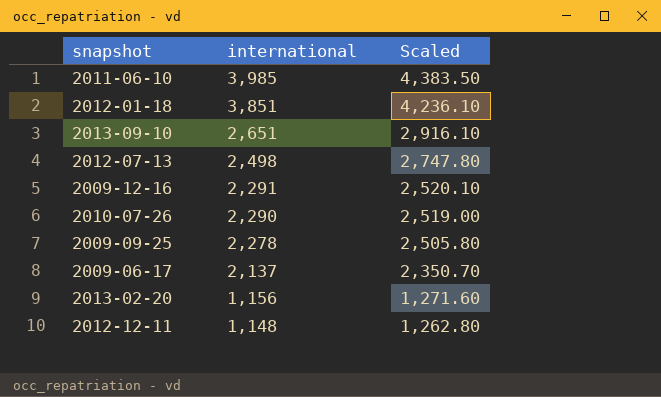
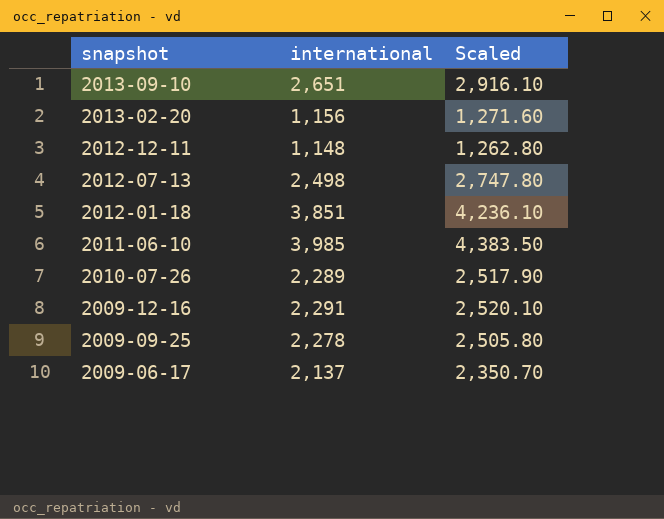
row order: international descending -> snapshot descending
2010-07-26 | international: 2,290 -> 2,289
2010-07-26 | Scaled: 2,519.00 -> 2,517.90

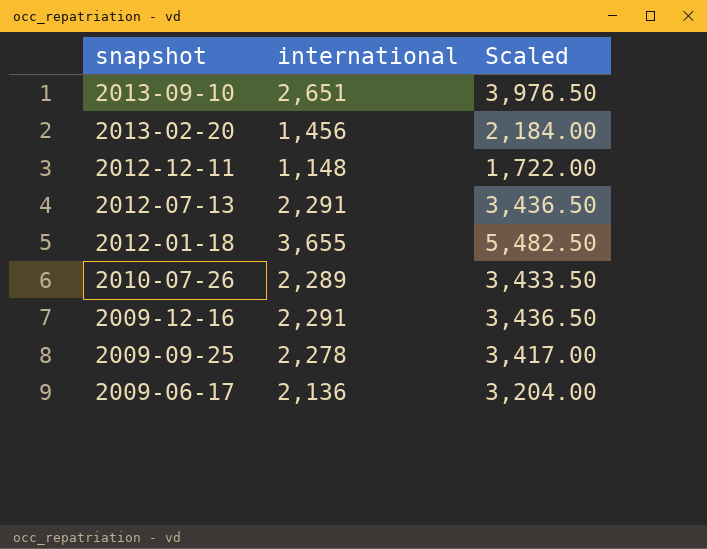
column Scaled | formula: [international] * 1.1 -> [international] * 1.5
row 2011-06-10: 3,985 | 4,383.50 -> none
2013-02-20 | international: 1,156 -> 1,456
2012-07-13 | international: 2,498 -> 2,291
2012-01-18 | international: 3,851 -> 3,655
2009-06-17 | international: 2,137 -> 2,136

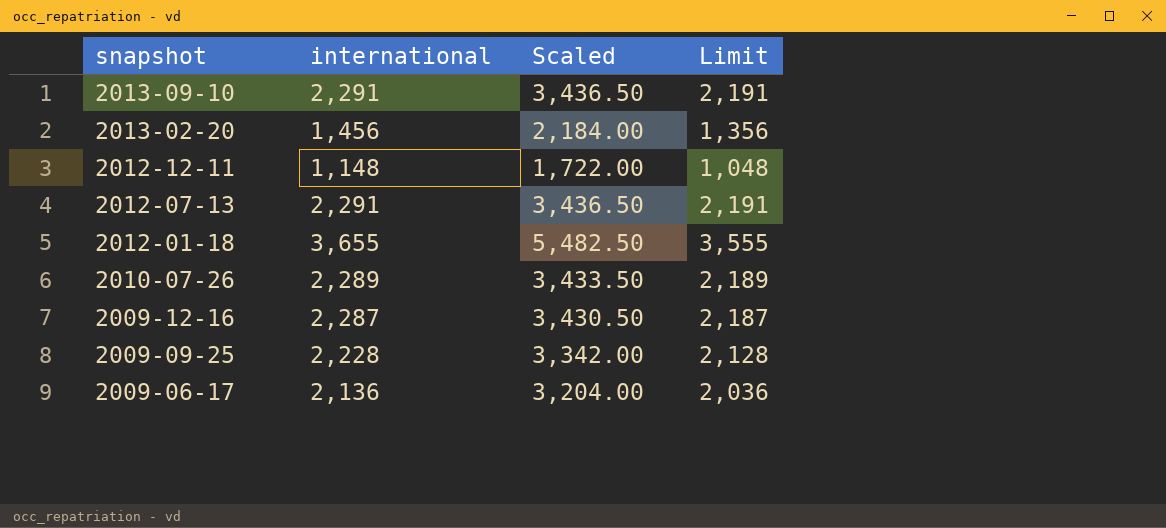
column Limit | formula: none -> [international] - 100
2013-09-10 | international: 2,651 -> 2,291
2013-09-10 | Scaled: 3,976.50 -> 3,436.50
2009-12-16 | international: 2,291 -> 2,287
2009-12-16 | Scaled: 3,436.50 -> 3,430.50
2009-09-25 | international: 2,278 -> 2,228
2009-09-25 | Scaled: 3,417.00 -> 3,342.00

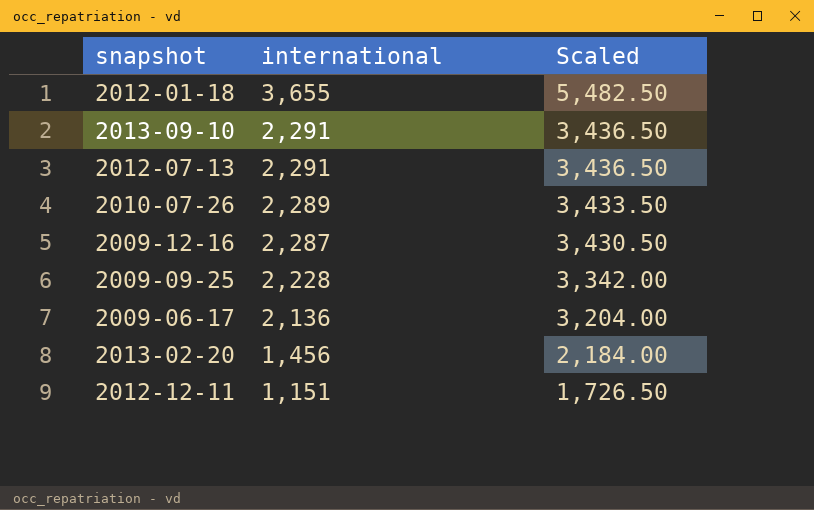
row order: snapshot descending -> international descending
column Limit | formula: [international] - 100 -> none
2012-12-11 | international: 1,148 -> 1,151
2012-12-11 | Scaled: 1,722.00 -> 1,726.50

